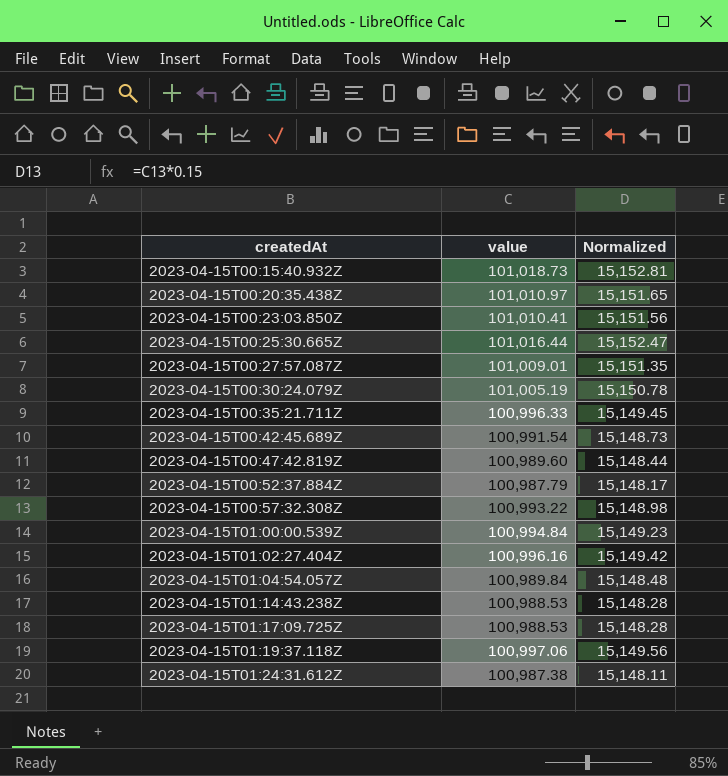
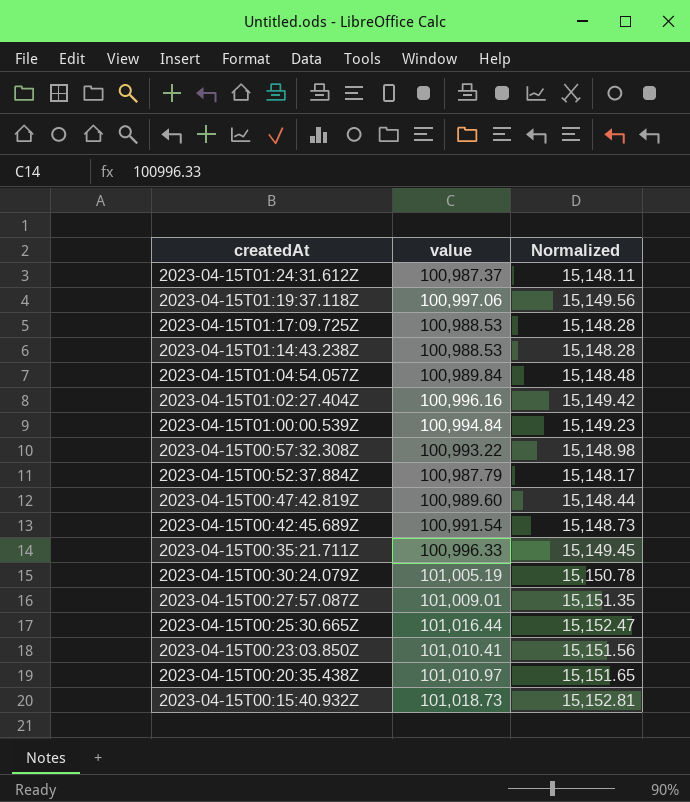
row order: createdAt ascending -> createdAt descending
2023-04-15T01:24:31.612Z | value: 100,987.38 -> 100,987.37

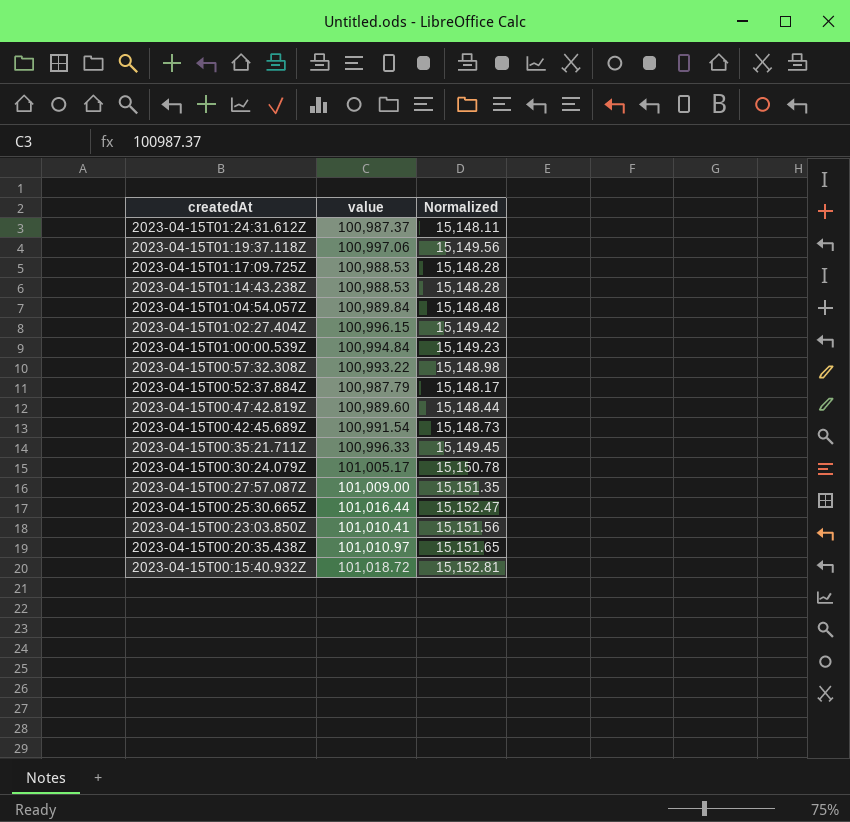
2023-04-15T01:02:27.404Z | value: 100,996.16 -> 100,996.15
2023-04-15T00:30:24.079Z | value: 101,005.19 -> 101,005.17
2023-04-15T00:27:57.087Z | value: 101,009.01 -> 101,009.00
2023-04-15T00:15:40.932Z | value: 101,018.73 -> 101,018.72

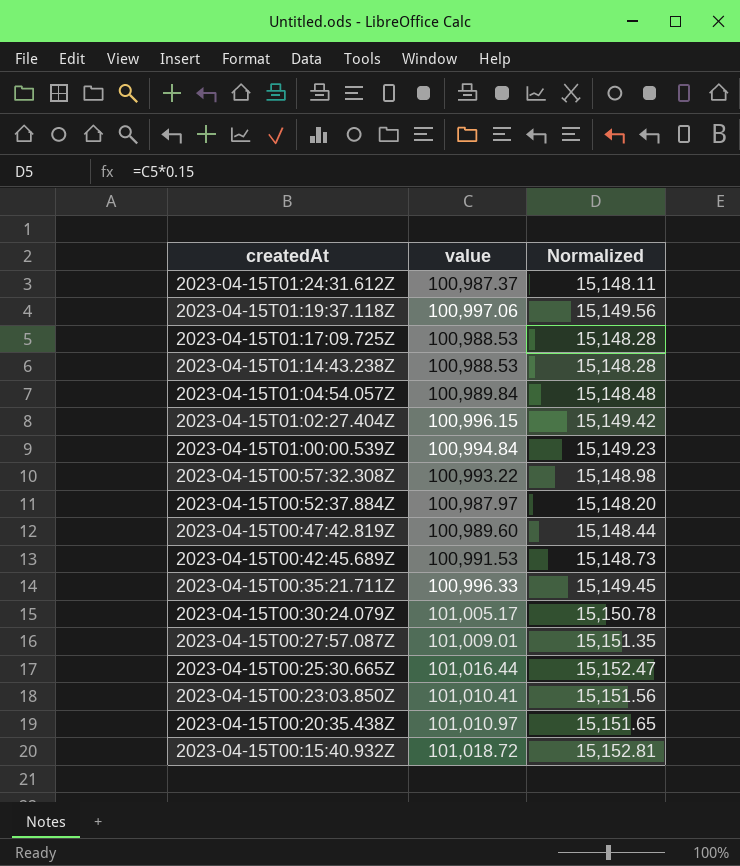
2023-04-15T00:52:37.884Z | value: 100,987.79 -> 100,987.97
2023-04-15T00:52:37.884Z | Normalized: 15,148.17 -> 15,148.20
2023-04-15T00:42:45.689Z | value: 100,991.54 -> 100,991.53
2023-04-15T00:27:57.087Z | value: 101,009.00 -> 101,009.01

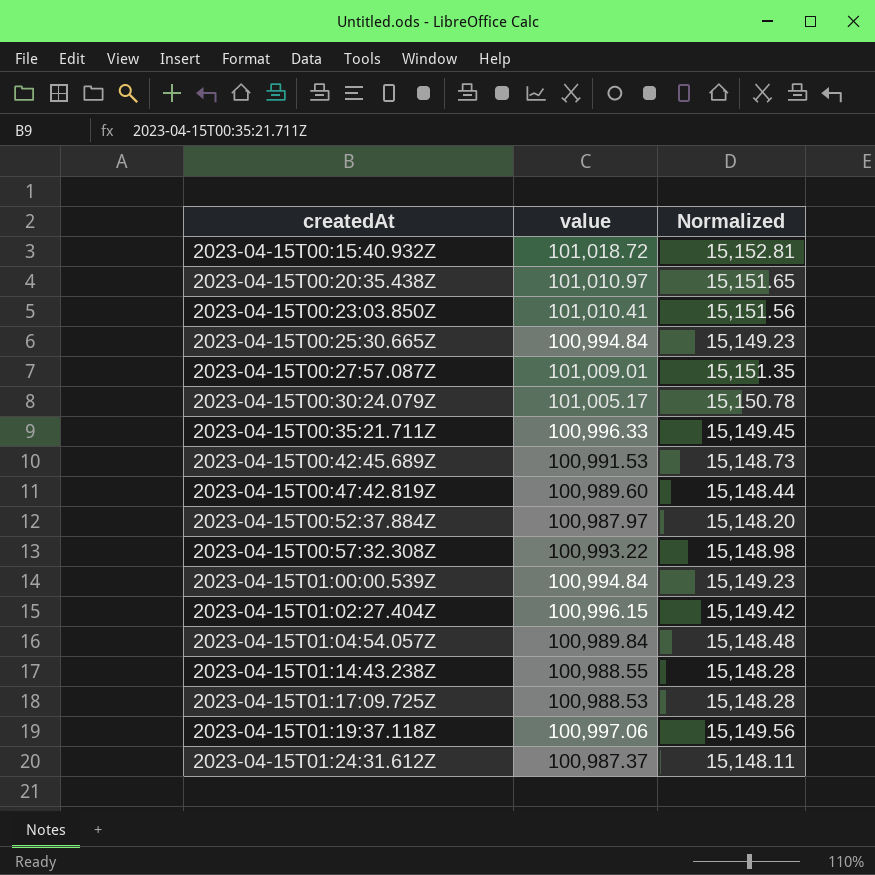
row order: createdAt descending -> createdAt ascending
2023-04-15T00:25:30.665Z | value: 101,016.44 -> 100,994.84
2023-04-15T00:25:30.665Z | Normalized: 15,152.47 -> 15,149.23
2023-04-15T01:14:43.238Z | value: 100,988.53 -> 100,988.55

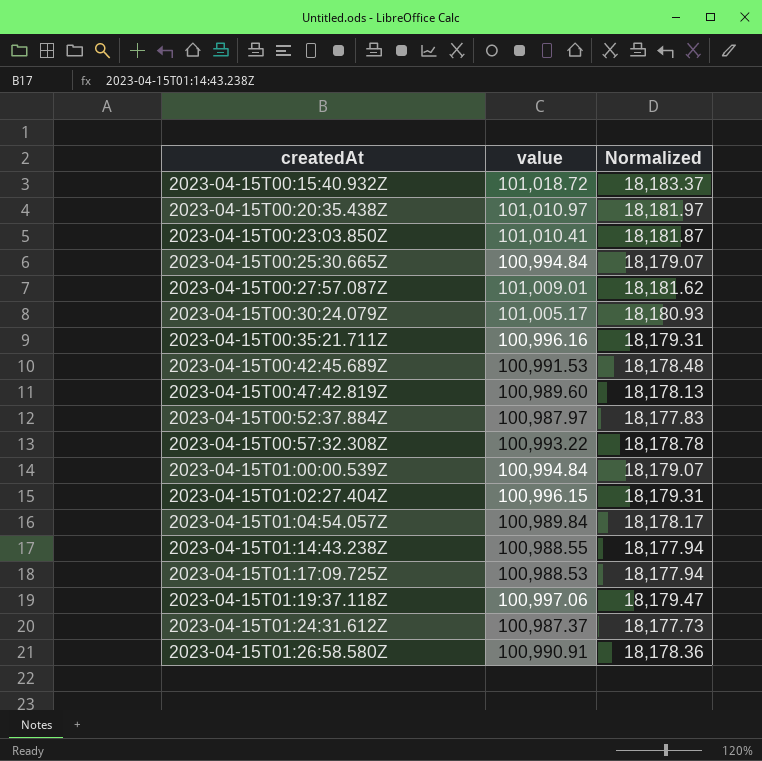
column Normalized | formula: [value] * 0.15 -> [value] * 0.18
2023-04-15T00:35:21.711Z | value: 100,996.33 -> 100,996.16
row 2023-04-15T01:26:58.580Z: none -> 100,990.91 | 18,178.36

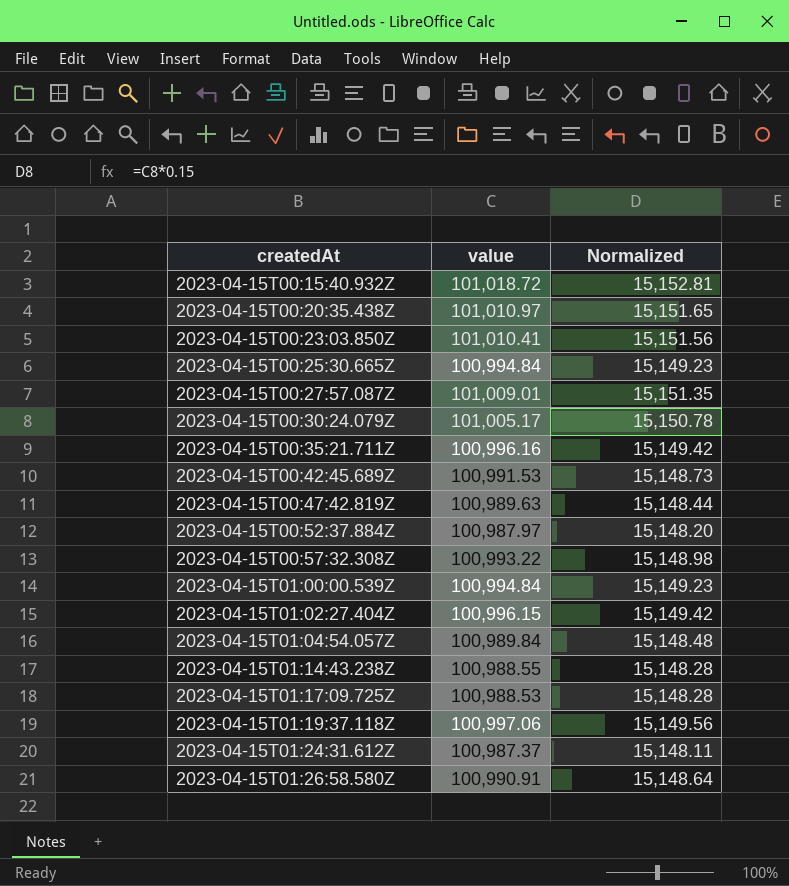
column Normalized | formula: [value] * 0.18 -> [value] * 0.15
2023-04-15T00:47:42.819Z | value: 100,989.60 -> 100,989.63

